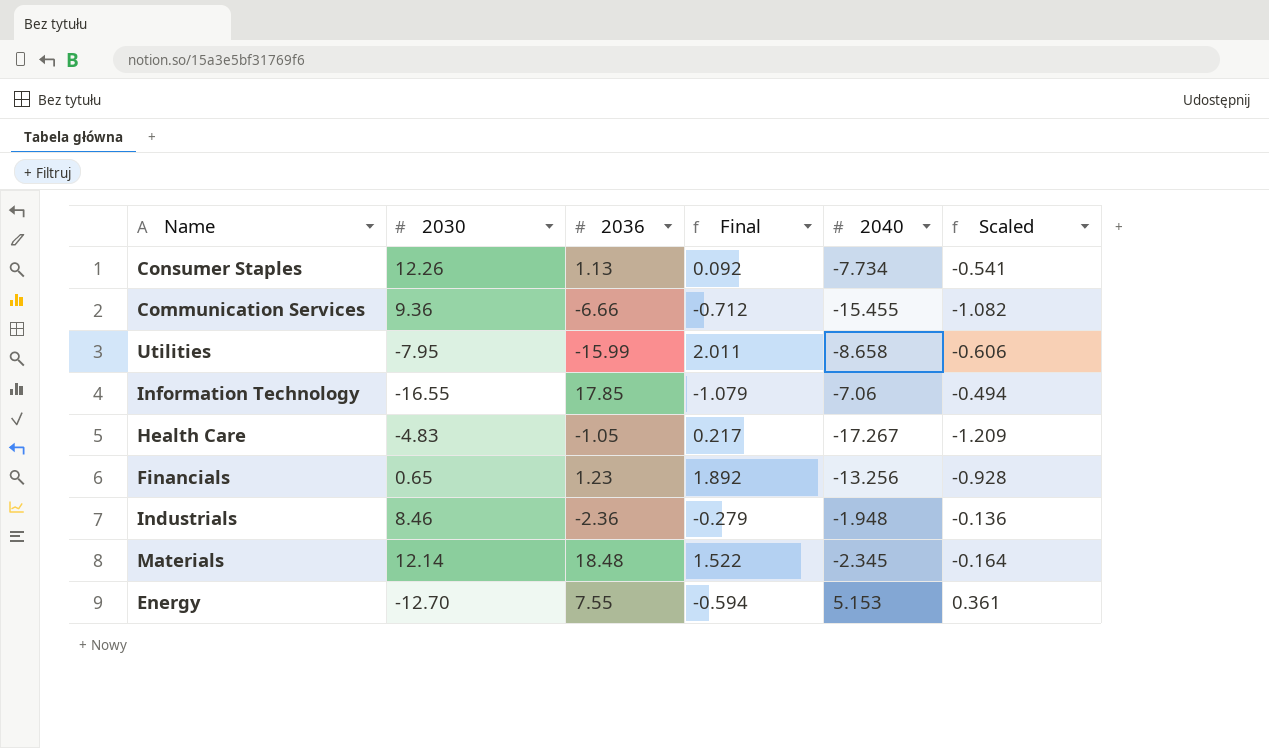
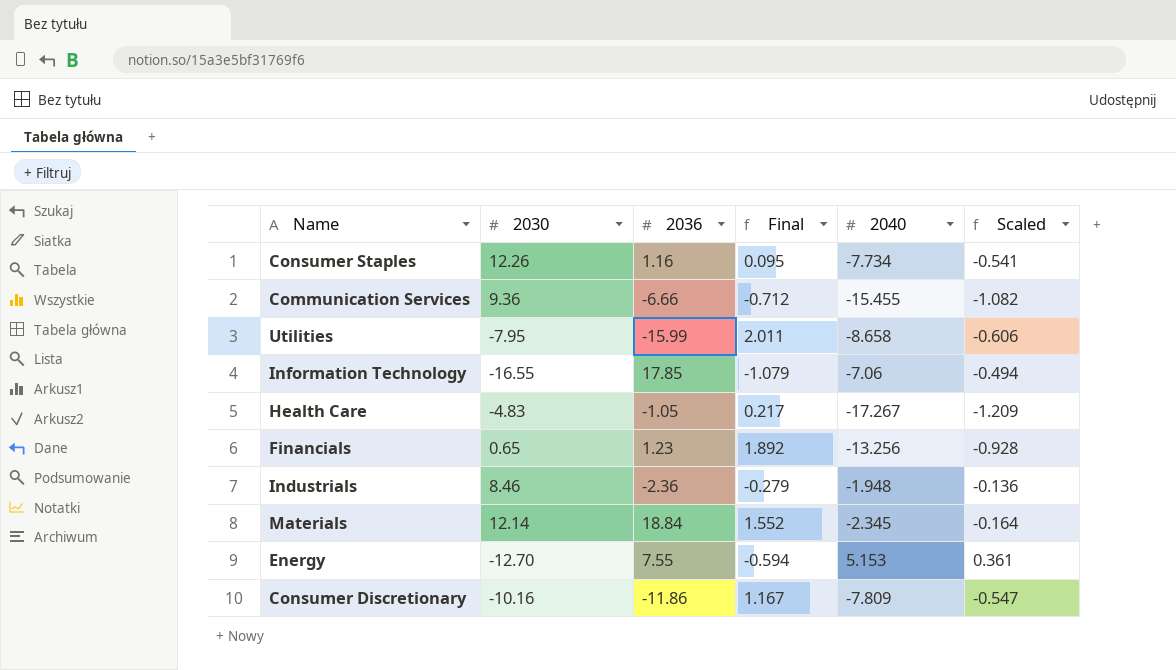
Consumer Staples | 2036: 1.13 -> 1.16
Consumer Staples | Final: 0.092 -> 0.095
Materials | 2036: 18.48 -> 18.84
Materials | Final: 1.522 -> 1.552
row Consumer Discretionary: none -> -10.16 | -11.86 | 1.167 | -7.809 | -0.547

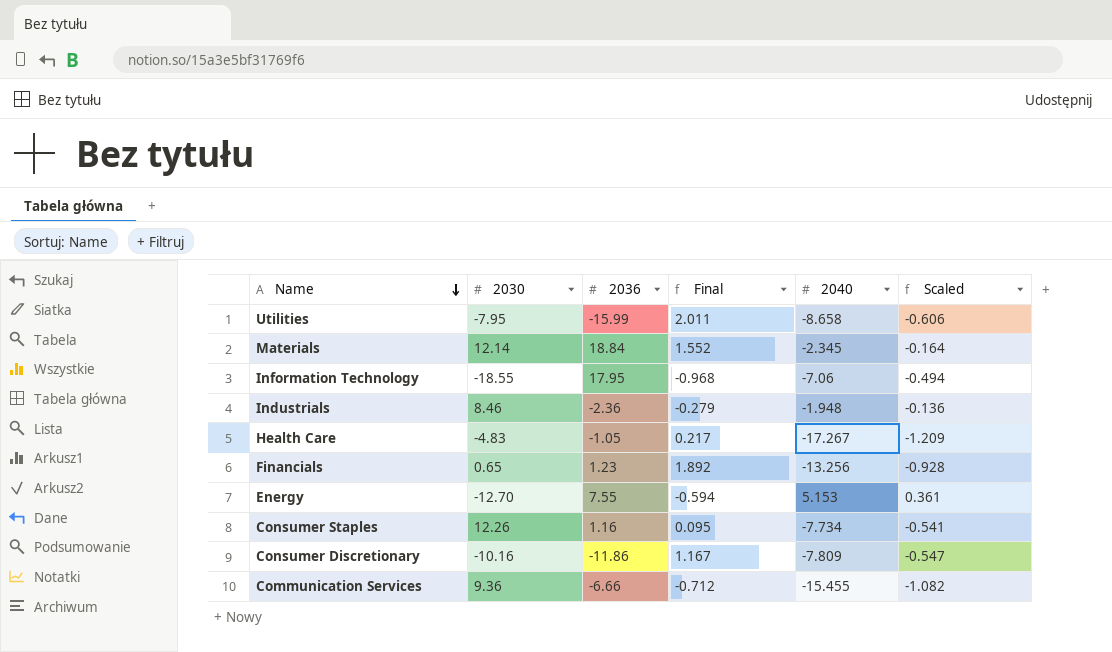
row order: none -> Name descending
Information Technology | 2030: -16.55 -> -18.55
Information Technology | 2036: 17.85 -> 17.95
Information Technology | Final: -1.079 -> -0.968

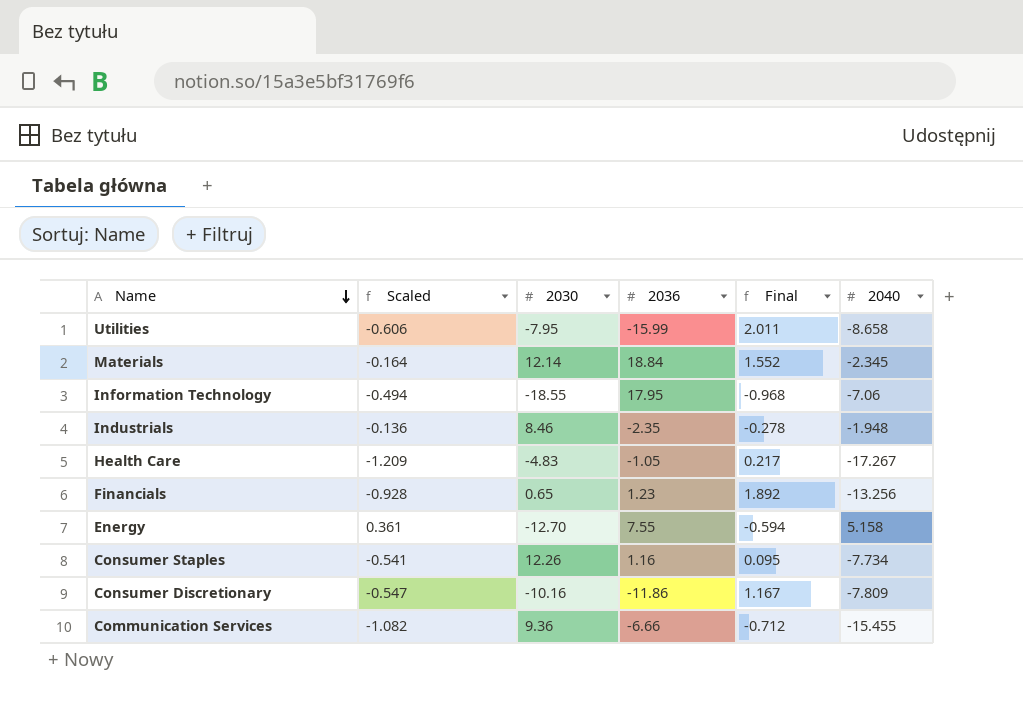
column Scaled | position: 6 -> 2
Industrials | 2036: -2.36 -> -2.35
Industrials | Final: -0.279 -> -0.278
Energy | 2040: 5.153 -> 5.158

